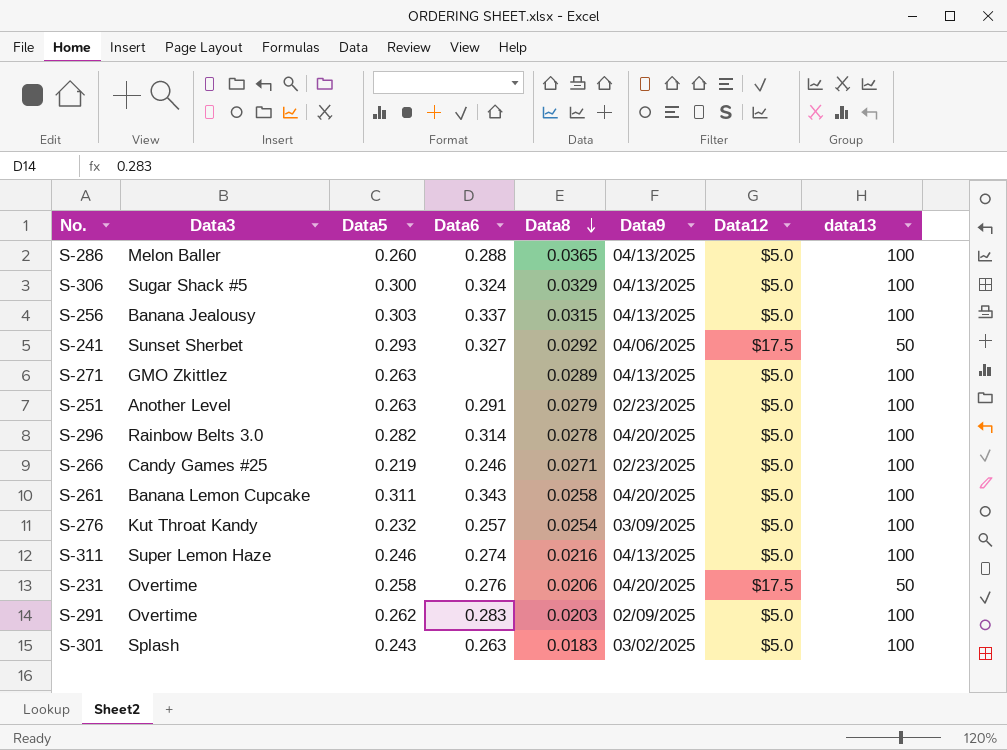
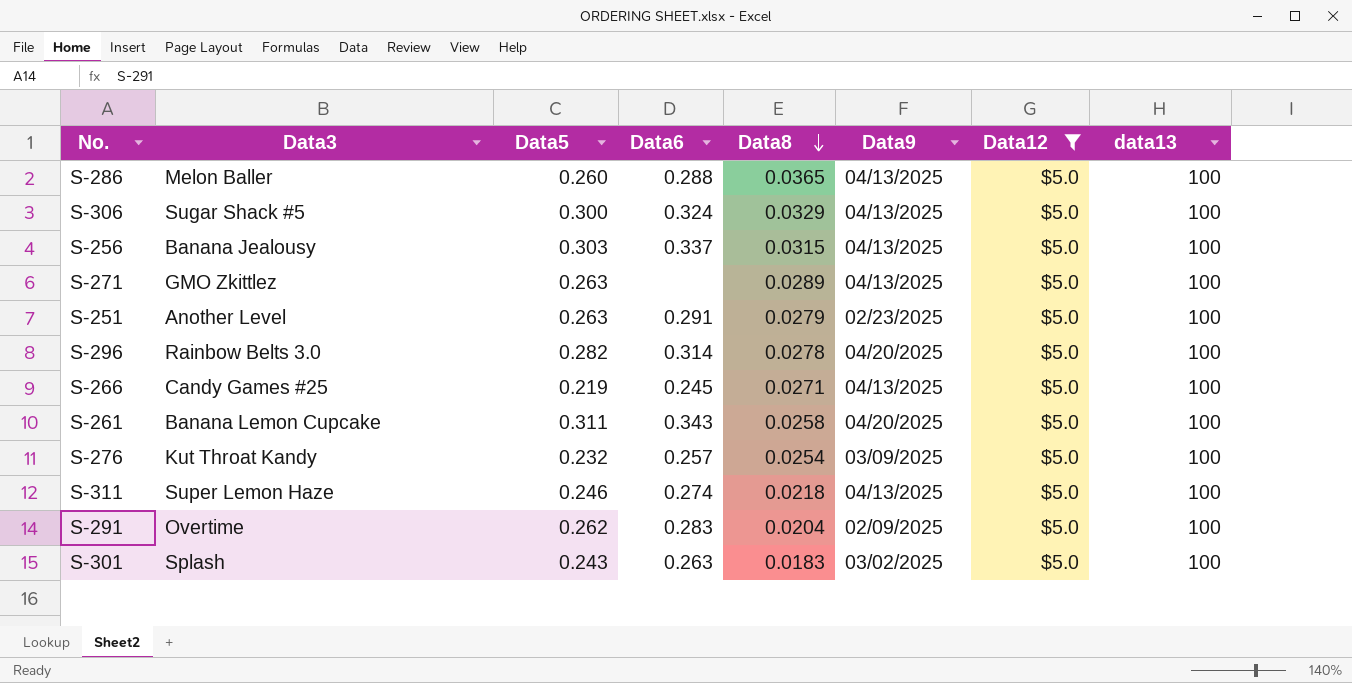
filter: none -> Data12 = $5.0
S-266 | Data6: 0.246 -> 0.245
S-266 | Data9: 02/23/2025 -> 04/13/2025
S-311 | Data8: 0.0216 -> 0.0218
S-291 | Data8: 0.0203 -> 0.0204

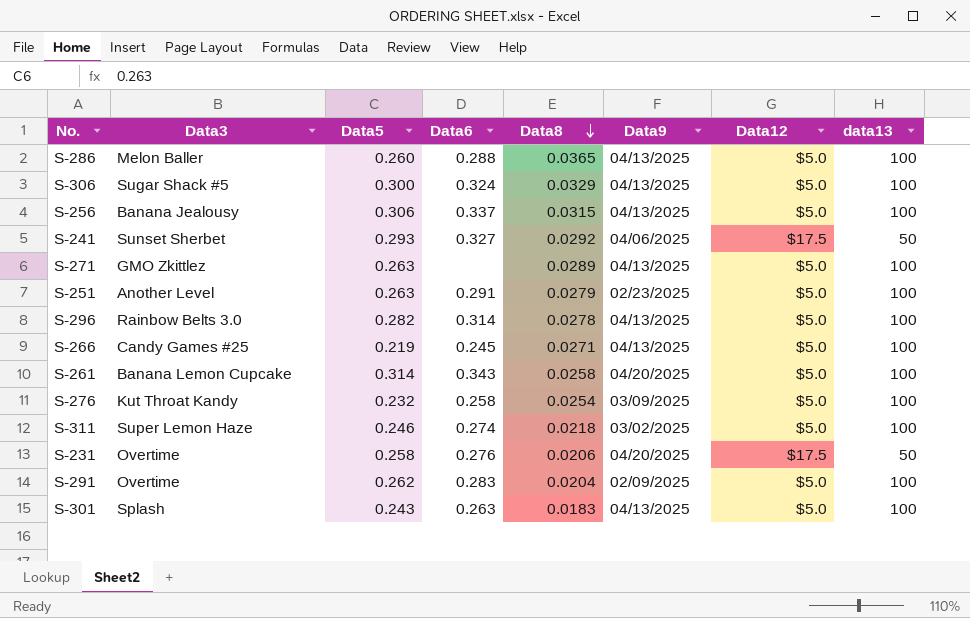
filter: Data12 = $5.0 -> none
S-256 | Data5: 0.303 -> 0.306
S-296 | Data9: 04/20/2025 -> 04/13/2025
S-261 | Data5: 0.311 -> 0.314
S-276 | Data6: 0.257 -> 0.258
S-311 | Data9: 04/13/2025 -> 03/02/2025
S-301 | Data9: 03/02/2025 -> 04/13/2025

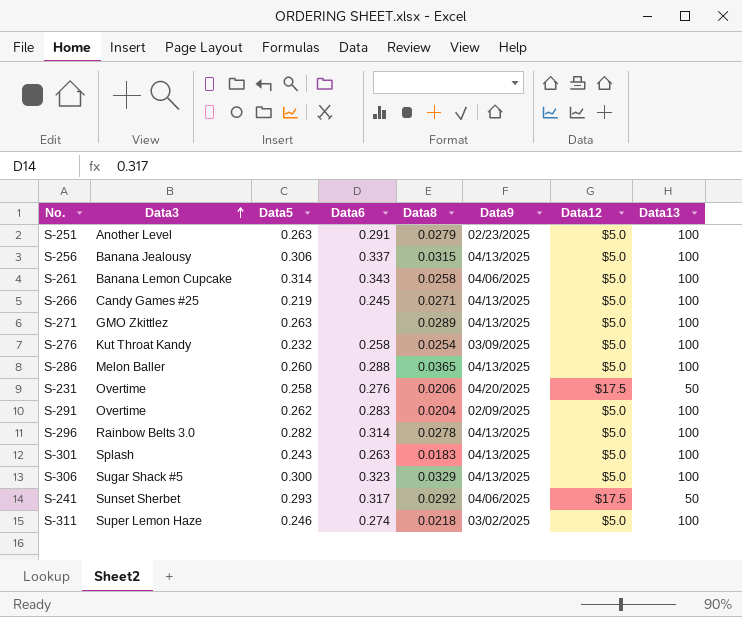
row order: Data8 descending -> Data3 ascending
column name: data13 -> Data13
S-261 | Data9: 04/20/2025 -> 04/06/2025
S-306 | Data6: 0.324 -> 0.323
S-241 | Data6: 0.327 -> 0.317

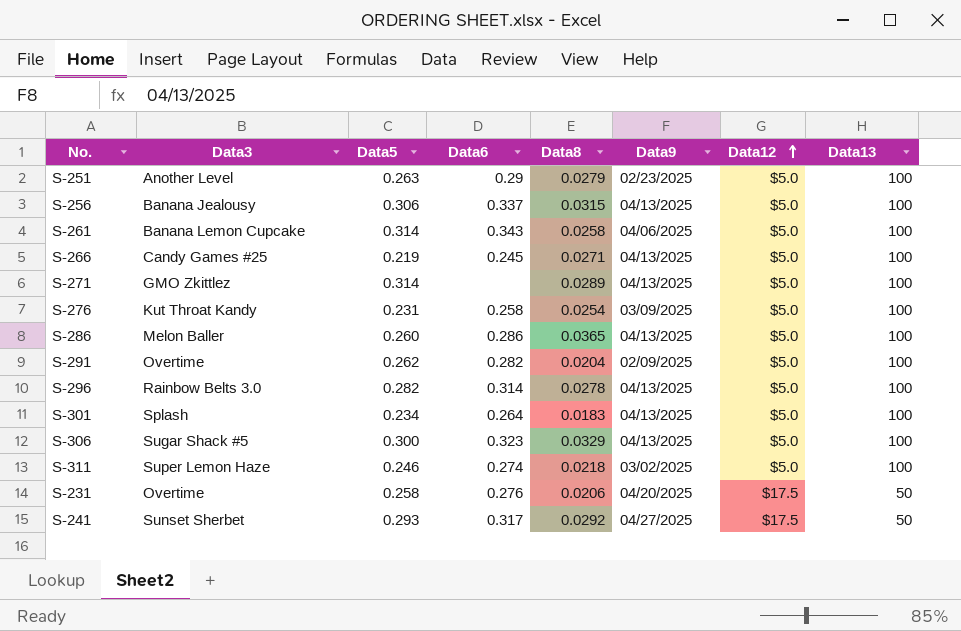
row order: Data3 ascending -> Data12 ascending
S-251 | Data6: 0.291 -> 0.29
S-271 | Data5: 0.263 -> 0.314
S-276 | Data5: 0.232 -> 0.231
S-286 | Data6: 0.288 -> 0.286
S-291 | Data6: 0.283 -> 0.282
S-301 | Data5: 0.243 -> 0.234
S-301 | Data6: 0.263 -> 0.264
S-241 | Data9: 04/06/2025 -> 04/27/2025

